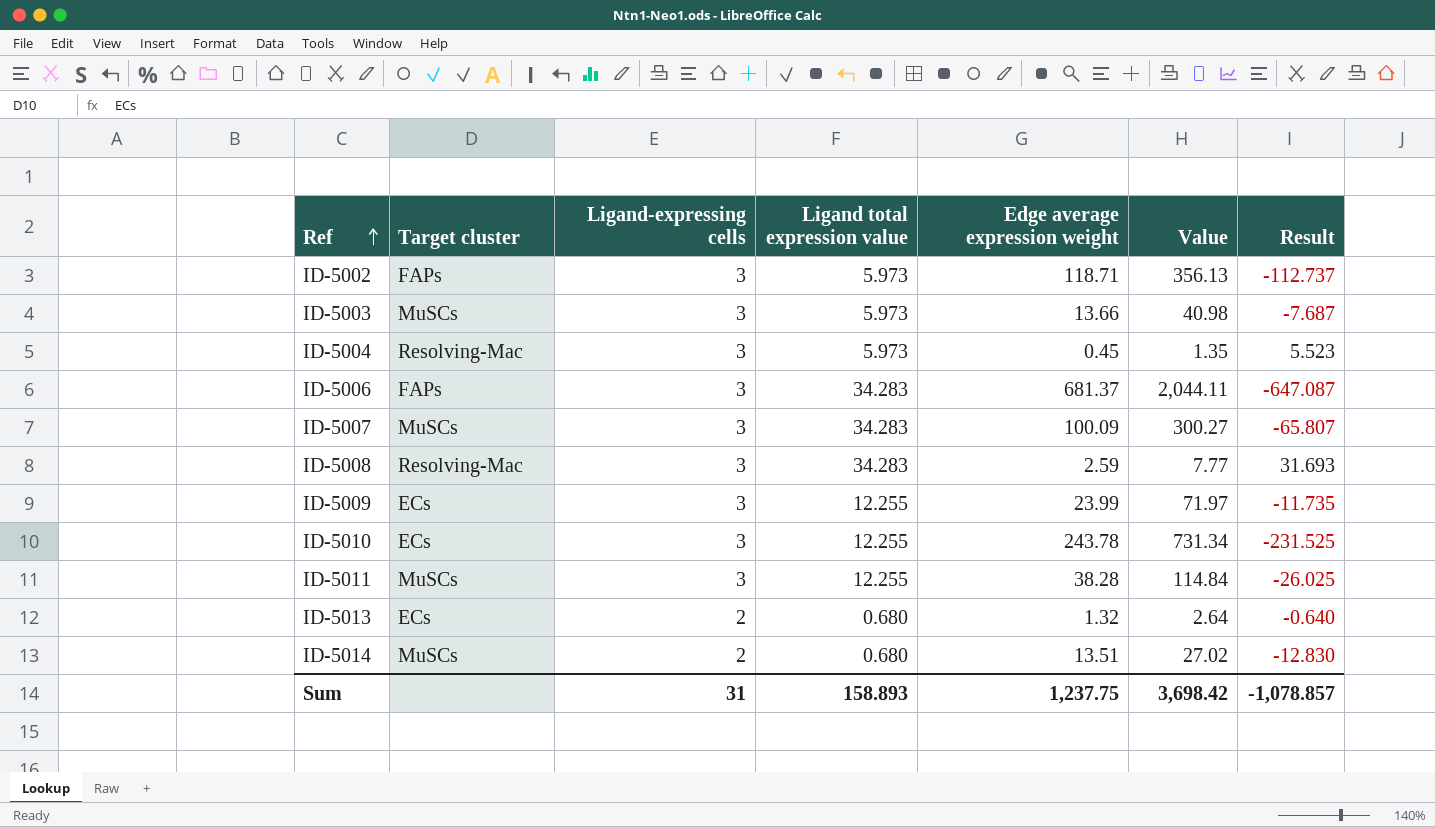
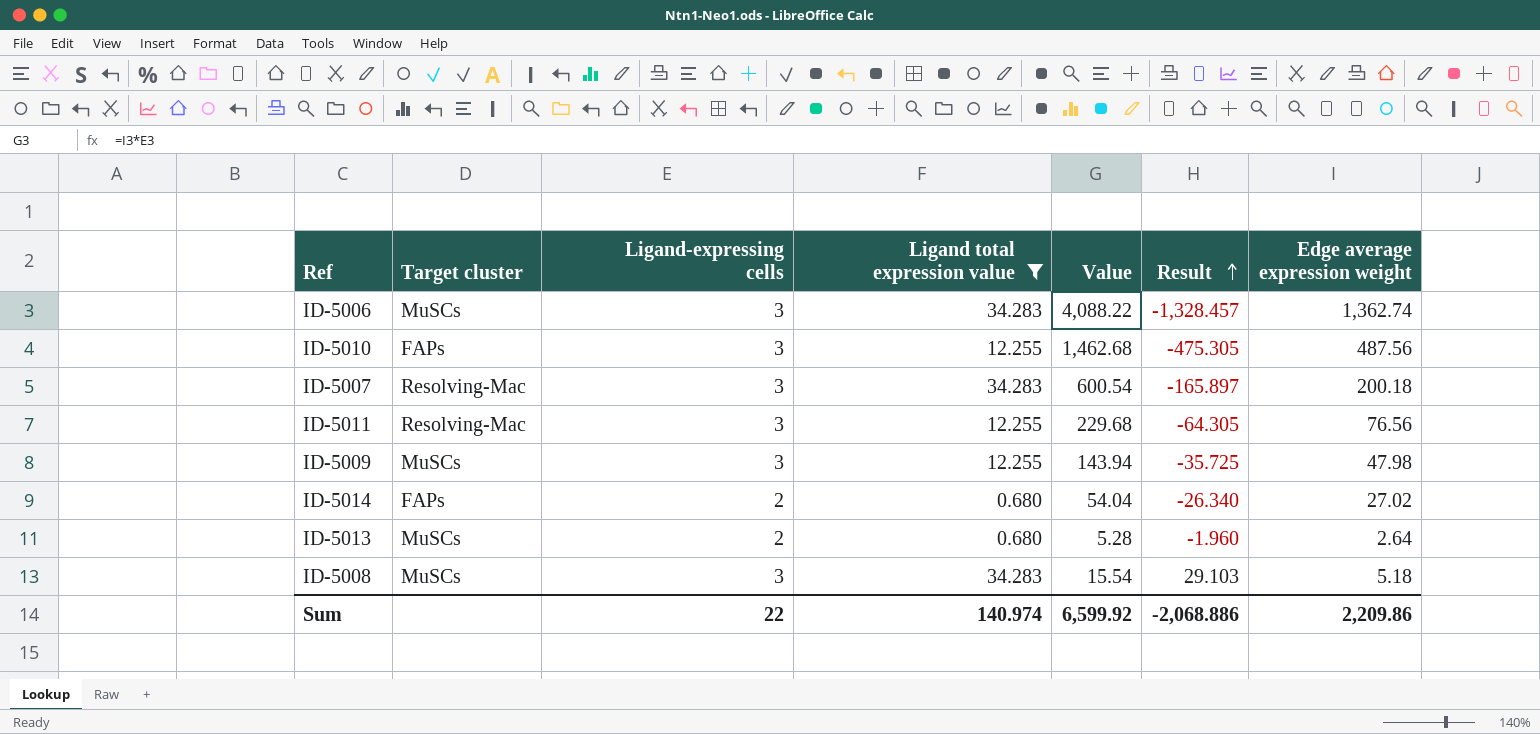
filter: none -> Ligand total expression value != 5.973
row order: Ref ascending -> Result ascending
column Edge average expression weight | position: 5 -> 7
ID-5006 | Target cluster: FAPs -> MuSCs
ID-5006 | Value: 2,044.11 -> 4,088.22
ID-5006 | Result: -647.087 -> -1,328.457
ID-5006 | Edge average expression weight: 681.37 -> 1,362.74
ID-5010 | Target cluster: ECs -> FAPs
ID-5010 | Value: 731.34 -> 1,462.68
ID-5010 | Result: -231.525 -> -475.305
ID-5010 | Edge average expression weight: 243.78 -> 487.56
ID-5007 | Target cluster: MuSCs -> Resolving-Mac
ID-5007 | Value: 300.27 -> 600.54
ID-5007 | Result: -65.807 -> -165.897
ID-5007 | Edge average expression weight: 100.09 -> 200.18
ID-5011 | Target cluster: MuSCs -> Resolving-Mac
ID-5011 | Value: 114.84 -> 229.68
ID-5011 | Result: -26.025 -> -64.305
ID-5011 | Edge average expression weight: 38.28 -> 76.56
ID-5009 | Target cluster: ECs -> MuSCs
ID-5009 | Value: 71.97 -> 143.94
ID-5009 | Result: -11.735 -> -35.725
ID-5009 | Edge average expression weight: 23.99 -> 47.98
ID-5014 | Target cluster: MuSCs -> FAPs
ID-5014 | Value: 27.02 -> 54.04
ID-5014 | Result: -12.830 -> -26.340
ID-5014 | Edge average expression weight: 13.51 -> 27.02
ID-5013 | Target cluster: ECs -> MuSCs
ID-5013 | Value: 2.64 -> 5.28
ID-5013 | Result: -0.640 -> -1.960
ID-5013 | Edge average expression weight: 1.32 -> 2.64
ID-5008 | Target cluster: Resolving-Mac -> MuSCs
ID-5008 | Value: 7.77 -> 15.54
ID-5008 | Result: 31.693 -> 29.103
ID-5008 | Edge average expression weight: 2.59 -> 5.18
Sum | Ligand-expressing cells: 31 -> 22
Sum | Ligand total expression value: 158.893 -> 140.974
Sum | Value: 3,698.42 -> 6,599.92
Sum | Result: -1,078.857 -> -2,068.886
Sum | Edge average expression weight: 1,237.75 -> 2,209.86

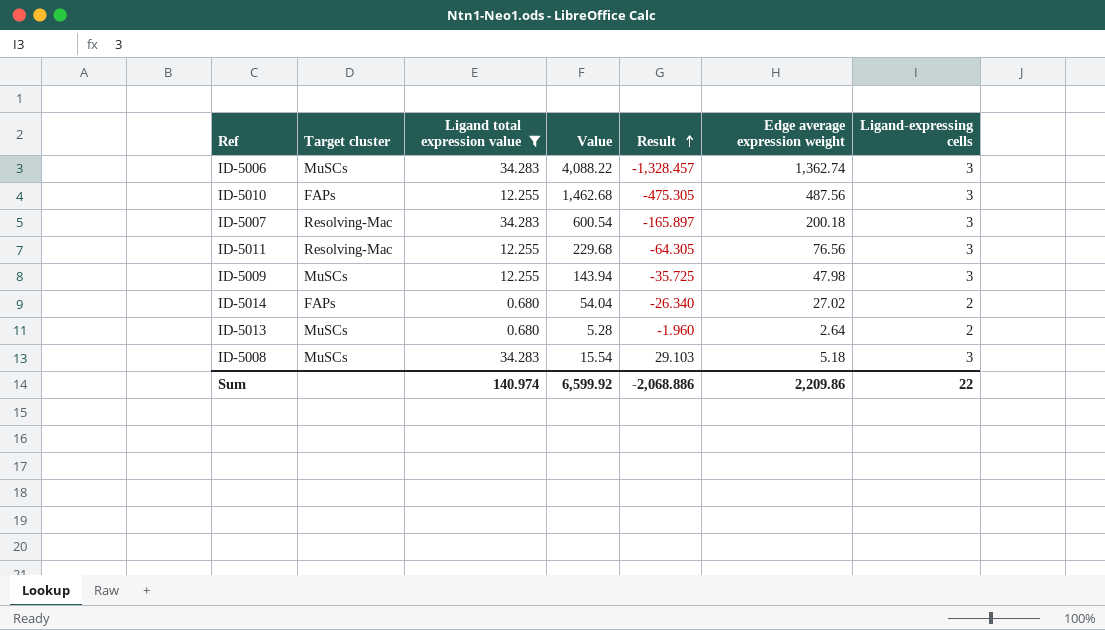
column Ligand-expressing cells | position: 3 -> 7

